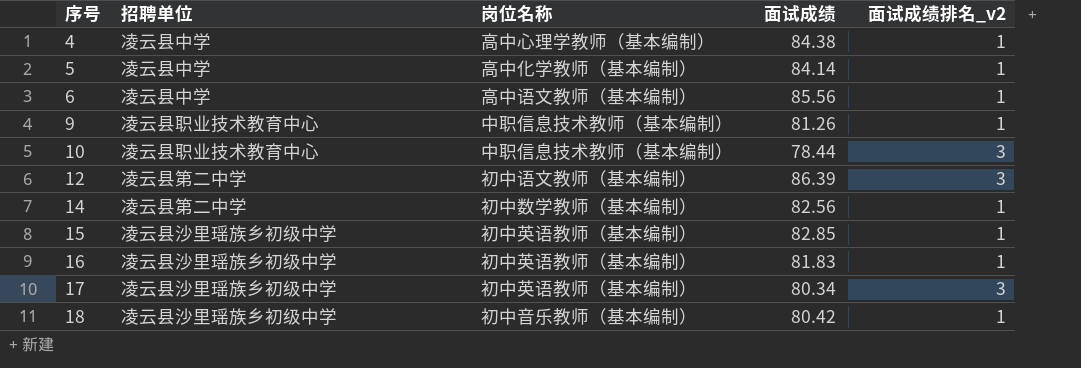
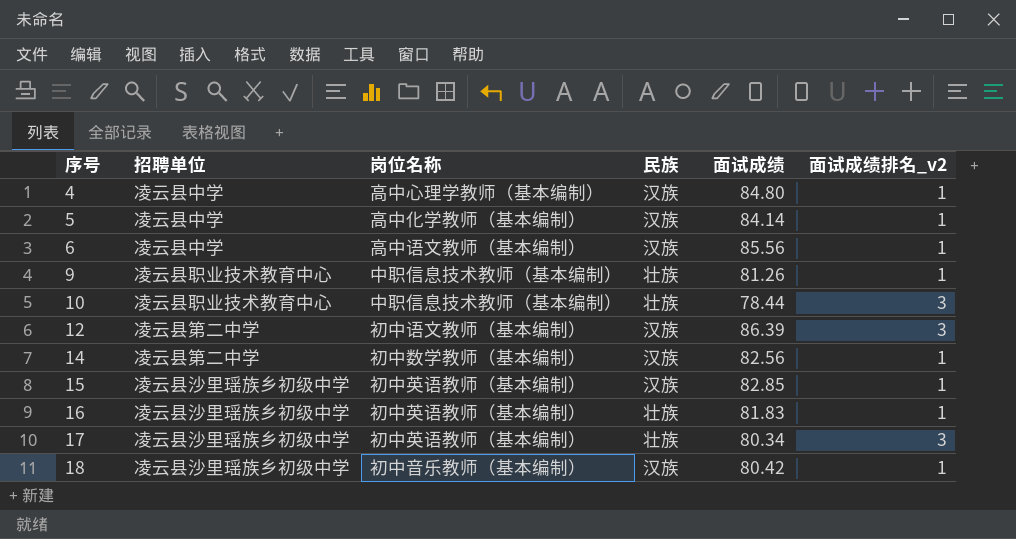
column 民族 | position: none -> 4
4 | 面试成绩: 84.38 -> 84.80

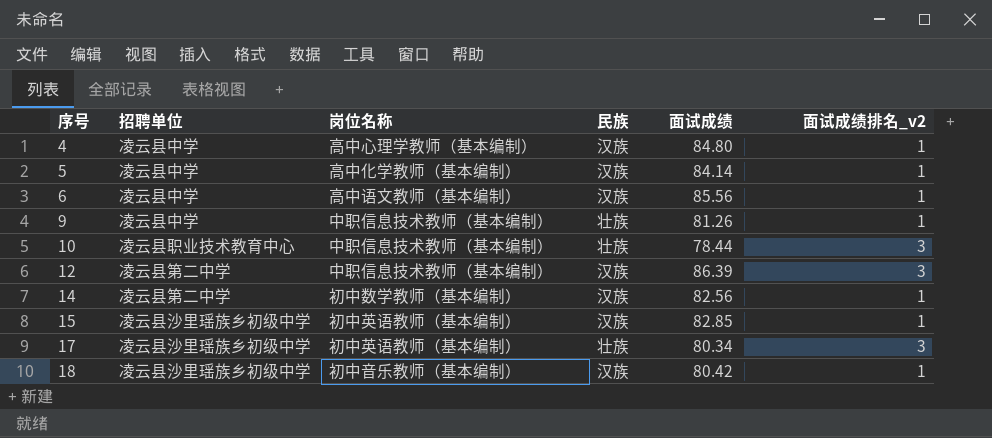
row 16: 凌云县沙里瑶族乡初级中学 | 初中英语教师（基本编制） | 壮族 | 81.83 | 1 -> none
9 | 招聘单位: 凌云县职业技术教育中心 -> 凌云县中学
12 | 岗位名称: 初中语文教师（基本编制） -> 中职信息技术教师（基本编制）

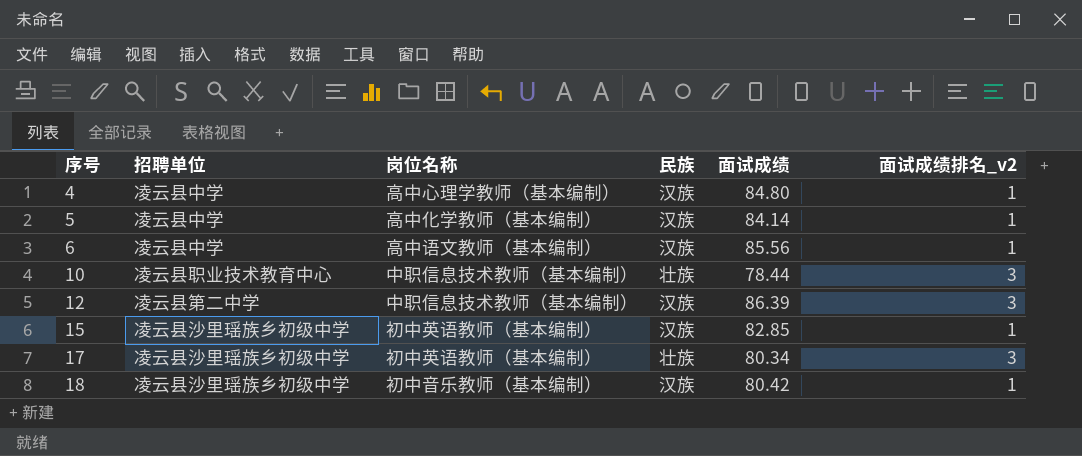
row 9: 凌云县中学 | 中职信息技术教师（基本编制） | 壮族 | 81.26 | 1 -> none
row 14: 凌云县第二中学 | 初中数学教师（基本编制） | 汉族 | 82.56 | 1 -> none

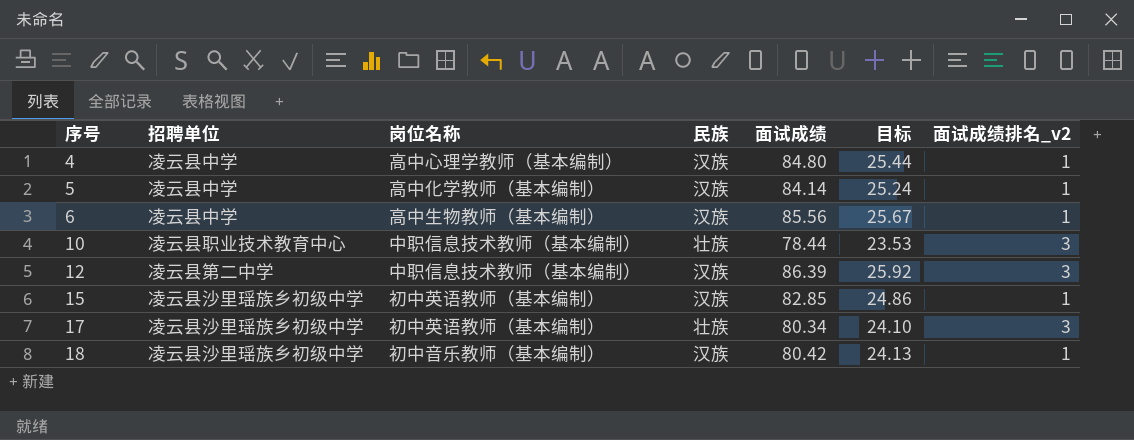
column 目标 | formula: none -> [面试成绩] * 0.3
6 | 岗位名称: 高中语文教师（基本编制） -> 高中生物教师（基本编制）

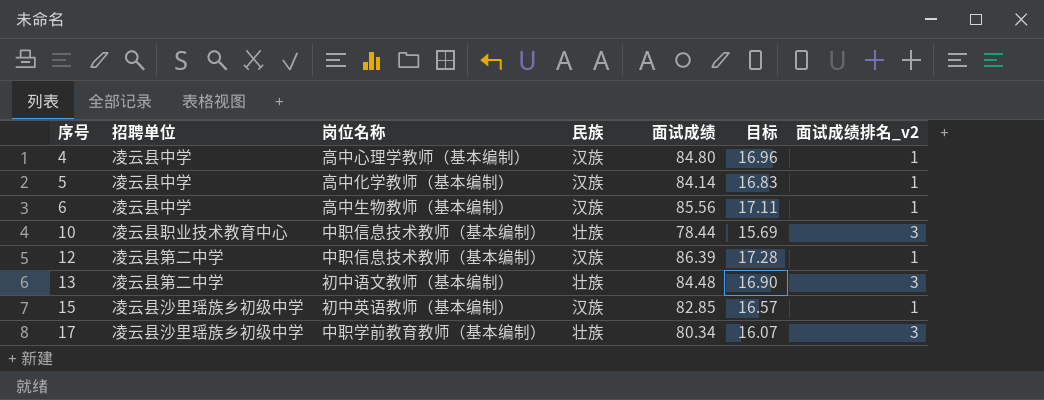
column 目标 | formula: [面试成绩] * 0.3 -> [面试成绩] * 0.2
row 18: 凌云县沙里瑶族乡初级中学 | 初中音乐教师（基本编制） | 汉族 | 80.42 | 24.13 | 1 -> none
12 | 面试成绩排名_v2: 3 -> 1
row 13: none -> 凌云县第二中学 | 初中语文教师（基本编制） | 壮族 | 84.48 | 16.90 | 3
17 | 岗位名称: 初中英语教师（基本编制） -> 中职学前教育教师（基本编制）

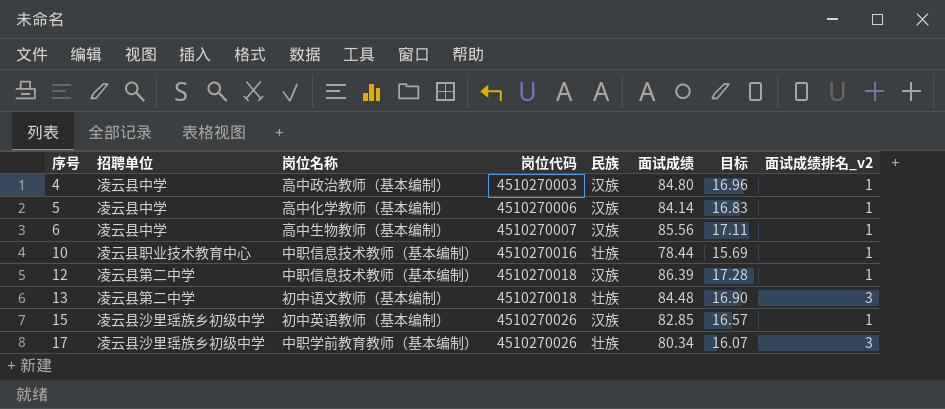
column 岗位代码 | position: none -> 4
4 | 岗位名称: 高中心理学教师（基本编制） -> 高中政治教师（基本编制）
10 | 面试成绩排名_v2: 3 -> 1

